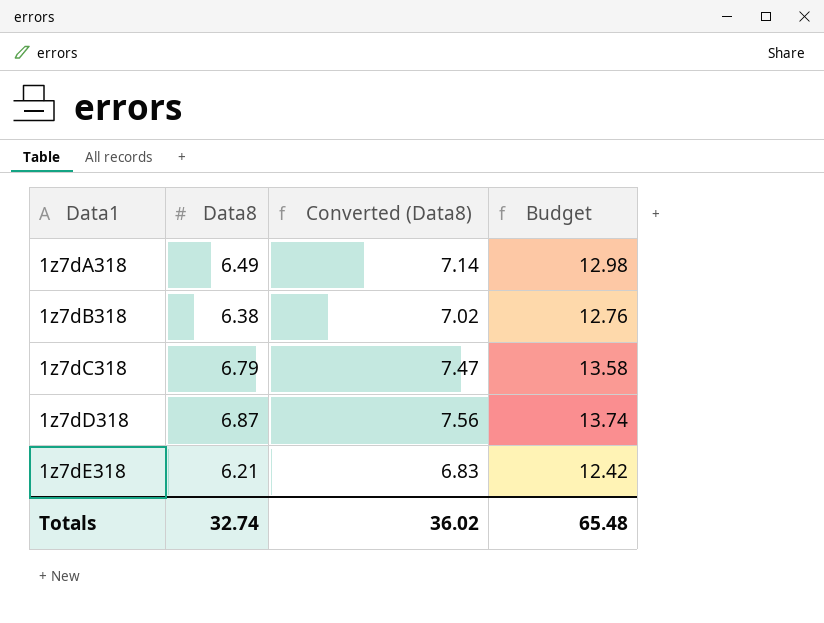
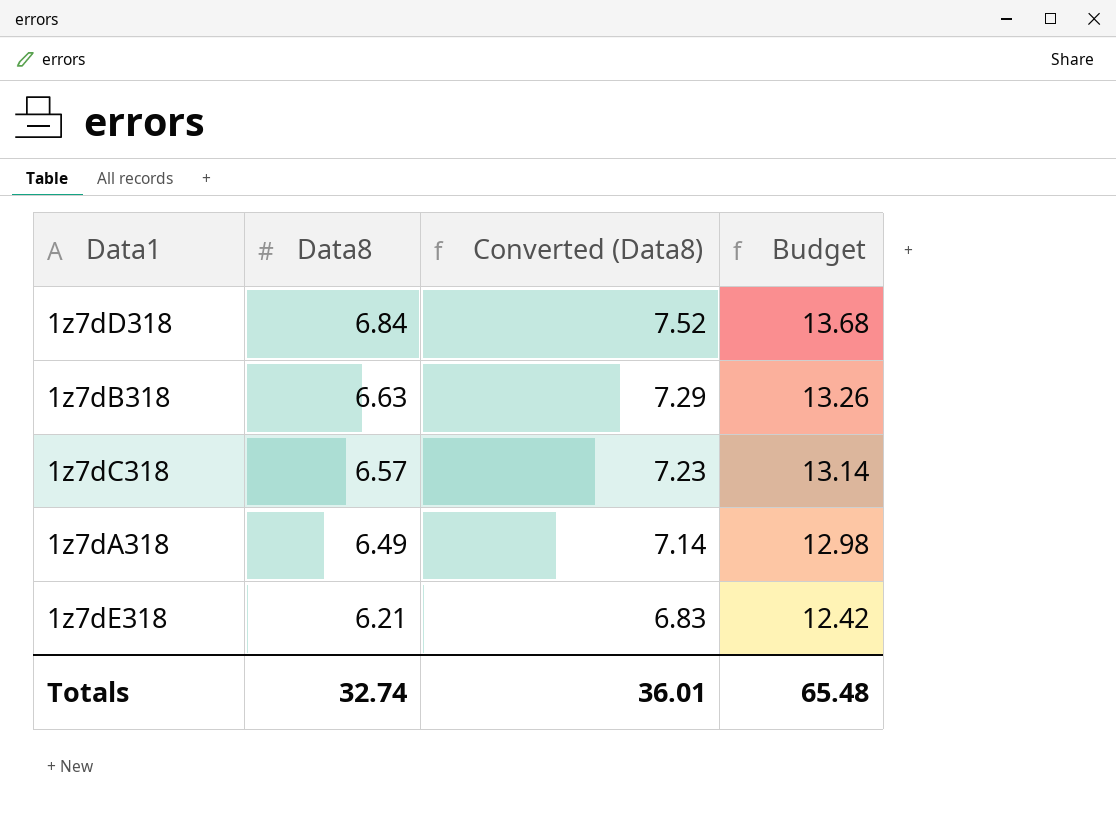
row order: Data1 ascending -> Data8 descending
1z7dD318 | Data8: 6.87 -> 6.84
1z7dD318 | Converted (Data8): 7.56 -> 7.52
1z7dD318 | Budget: 13.74 -> 13.68
1z7dB318 | Data8: 6.38 -> 6.63
1z7dB318 | Converted (Data8): 7.02 -> 7.29
1z7dB318 | Budget: 12.76 -> 13.26
1z7dC318 | Data8: 6.79 -> 6.57
1z7dC318 | Converted (Data8): 7.47 -> 7.23
1z7dC318 | Budget: 13.58 -> 13.14
Totals | Converted (Data8): 36.02 -> 36.01

